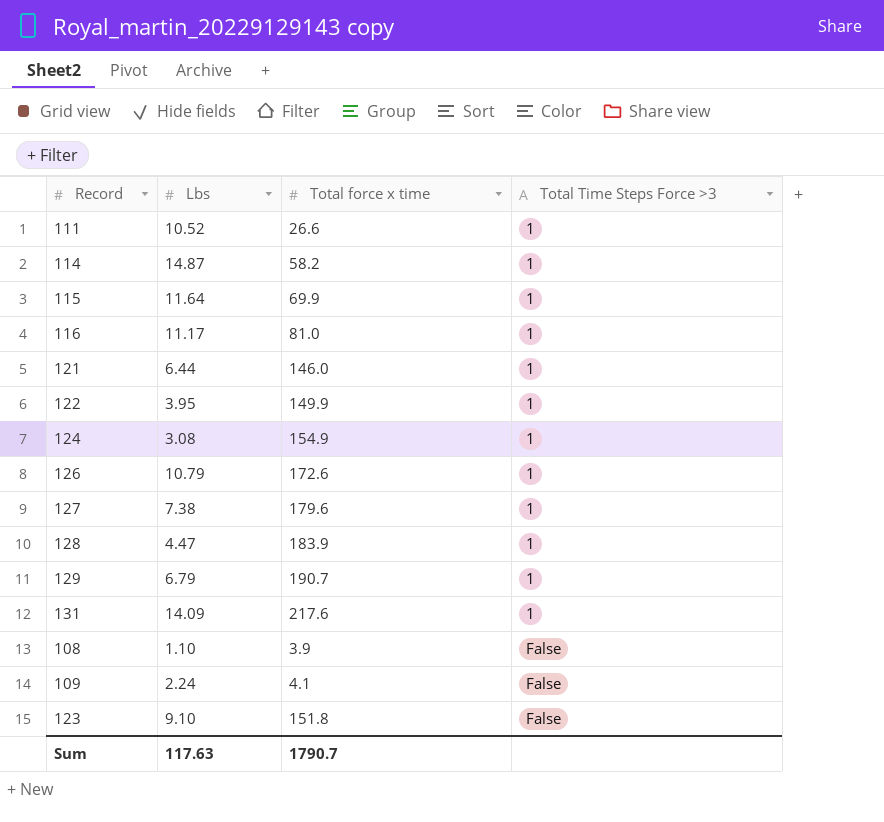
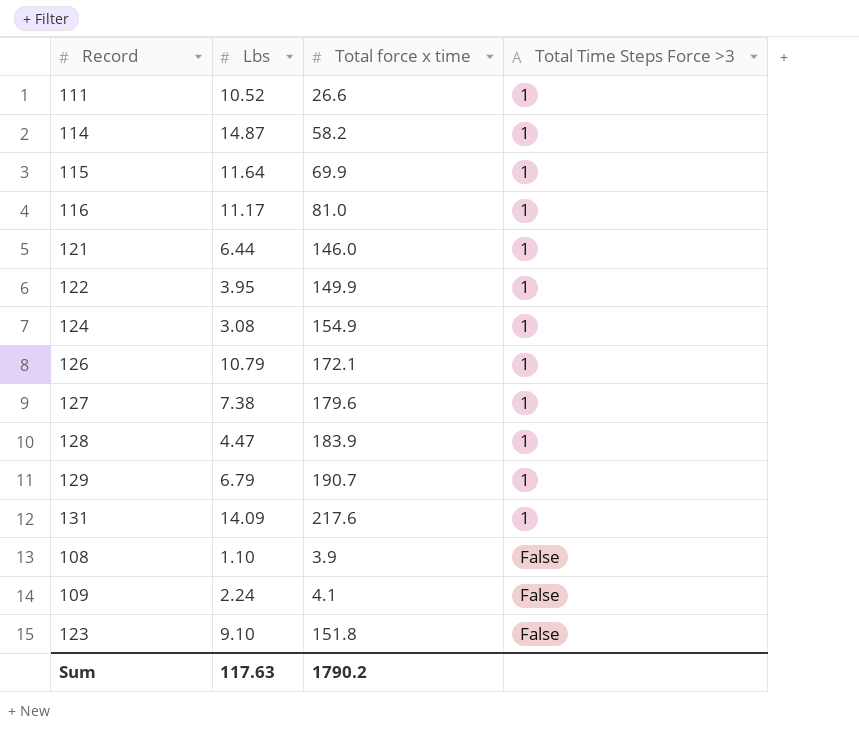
126 | Total force x time: 172.6 -> 172.1
Sum | Total force x time: 1790.7 -> 1790.2

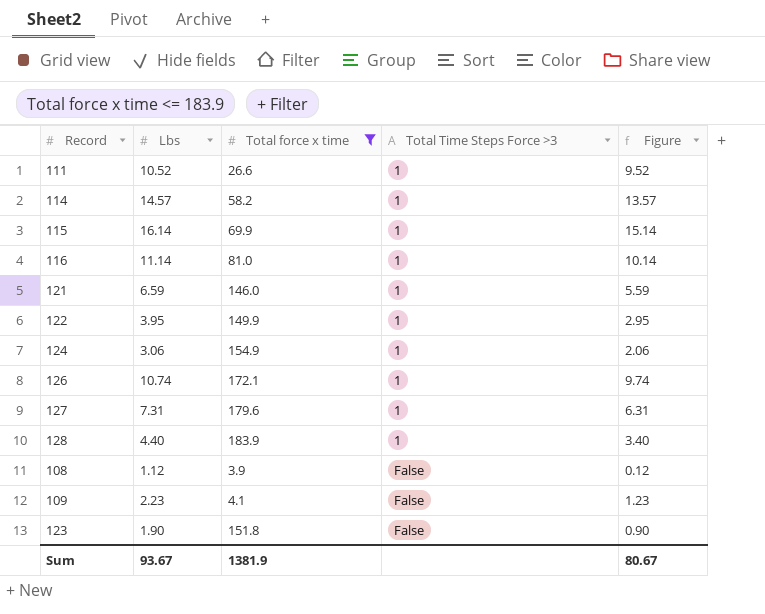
filter: none -> Total force x time <= 183.9
column Figure | formula: none -> [Lbs] - 1
114 | Lbs: 14.87 -> 14.57
115 | Lbs: 11.64 -> 16.14
116 | Lbs: 11.17 -> 11.14
121 | Lbs: 6.44 -> 6.59
124 | Lbs: 3.08 -> 3.06
126 | Lbs: 10.79 -> 10.74
127 | Lbs: 7.38 -> 7.31
128 | Lbs: 4.47 -> 4.40
108 | Lbs: 1.10 -> 1.12
109 | Lbs: 2.24 -> 2.23
123 | Lbs: 9.10 -> 1.90
Sum | Lbs: 117.63 -> 93.67
Sum | Total force x time: 1790.2 -> 1381.9

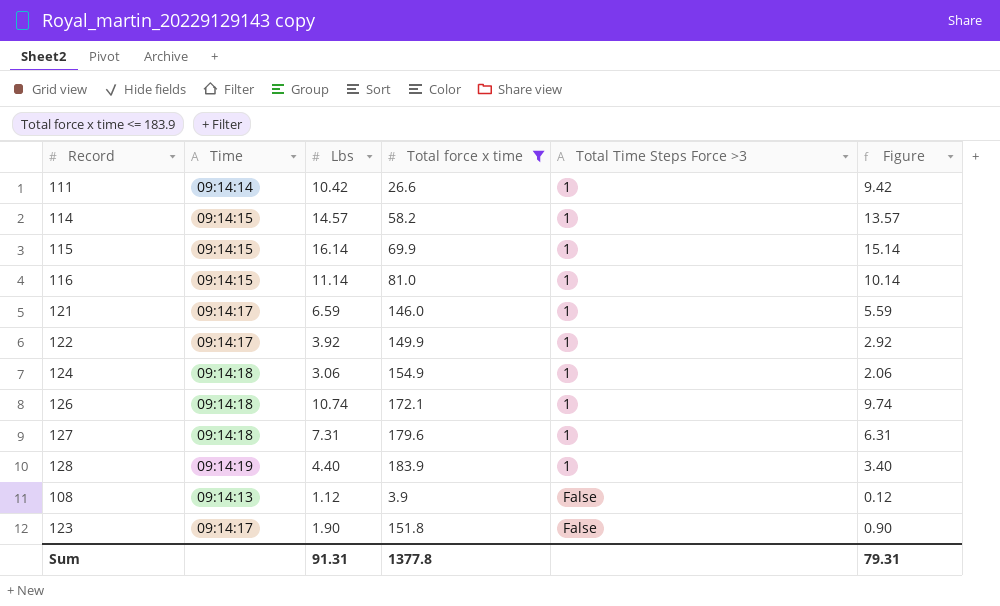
column Time | position: none -> 2
row 109: 2.23 | 4.1 | False | 1.23 -> none
111 | Lbs: 10.52 -> 10.42
111 | Figure: 9.52 -> 9.42
122 | Lbs: 3.95 -> 3.92
122 | Figure: 2.95 -> 2.92
Sum | Lbs: 93.67 -> 91.31
Sum | Total force x time: 1381.9 -> 1377.8
Sum | Figure: 80.67 -> 79.31

